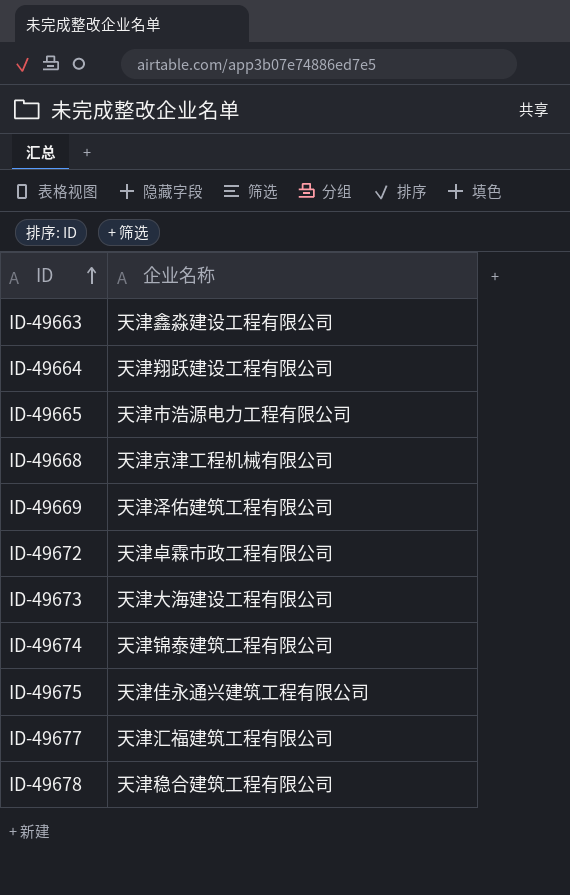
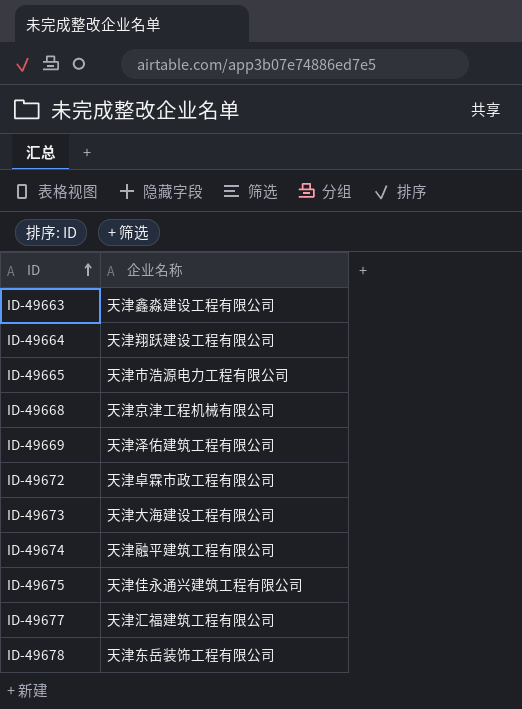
ID-49674 | 企业名称: 天津锦泰建筑工程有限公司 -> 天津融平建筑工程有限公司
ID-49678 | 企业名称: 天津稳合建筑工程有限公司 -> 天津东岳装饰工程有限公司

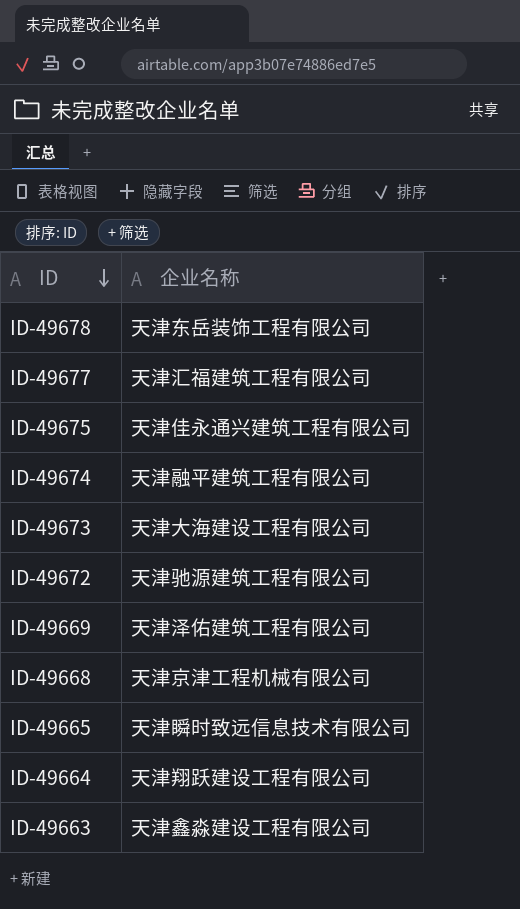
row order: ID ascending -> ID descending
ID-49672 | 企业名称: 天津卓霖市政工程有限公司 -> 天津驰源建筑工程有限公司
ID-49665 | 企业名称: 天津市浩源电力工程有限公司 -> 天津瞬时致远信息技术有限公司

